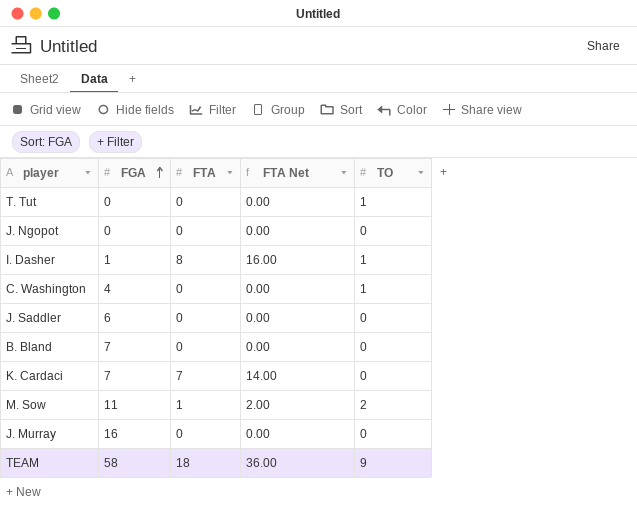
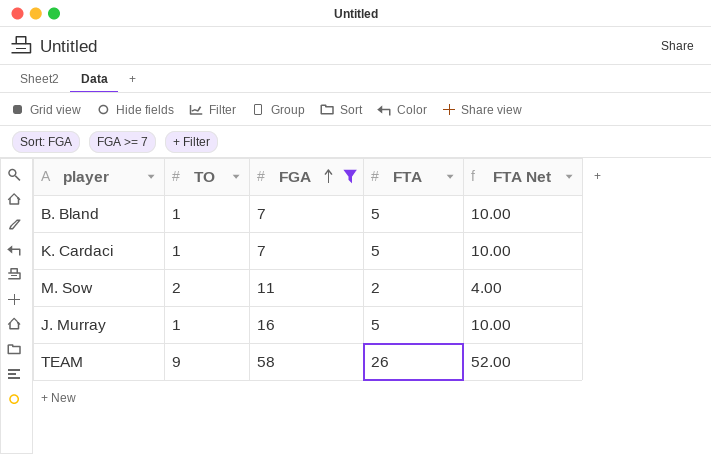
filter: none -> FGA >= 7
column TO | position: 5 -> 2
B. Bland | TO: 0 -> 1
B. Bland | FTA: 0 -> 5
B. Bland | FTA Net: 0.00 -> 10.00
K. Cardaci | TO: 0 -> 1
K. Cardaci | FTA: 7 -> 5
K. Cardaci | FTA Net: 14.00 -> 10.00
M. Sow | FTA: 1 -> 2
M. Sow | FTA Net: 2.00 -> 4.00
J. Murray | TO: 0 -> 1
J. Murray | FTA: 0 -> 5
J. Murray | FTA Net: 0.00 -> 10.00
TEAM | FTA: 18 -> 26
TEAM | FTA Net: 36.00 -> 52.00

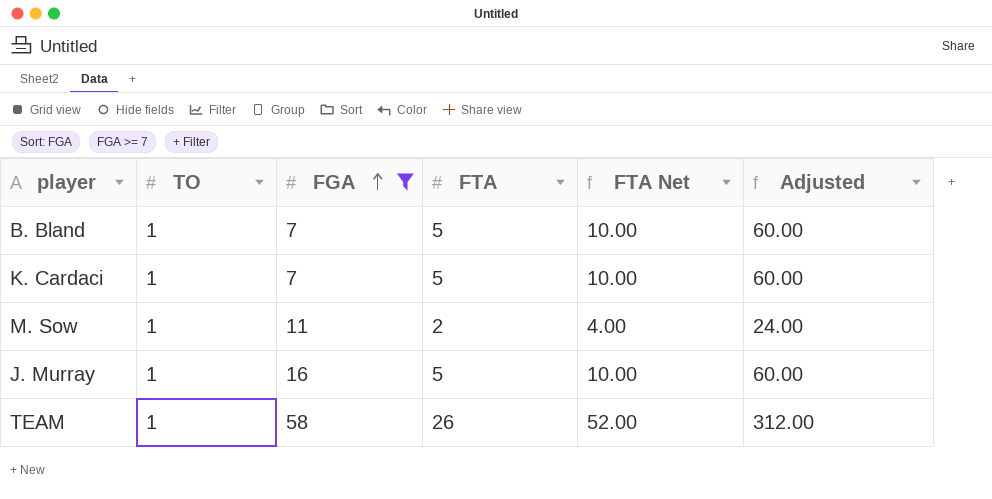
column Adjusted | formula: none -> [FTA] * 12
M. Sow | TO: 2 -> 1
TEAM | TO: 9 -> 1

